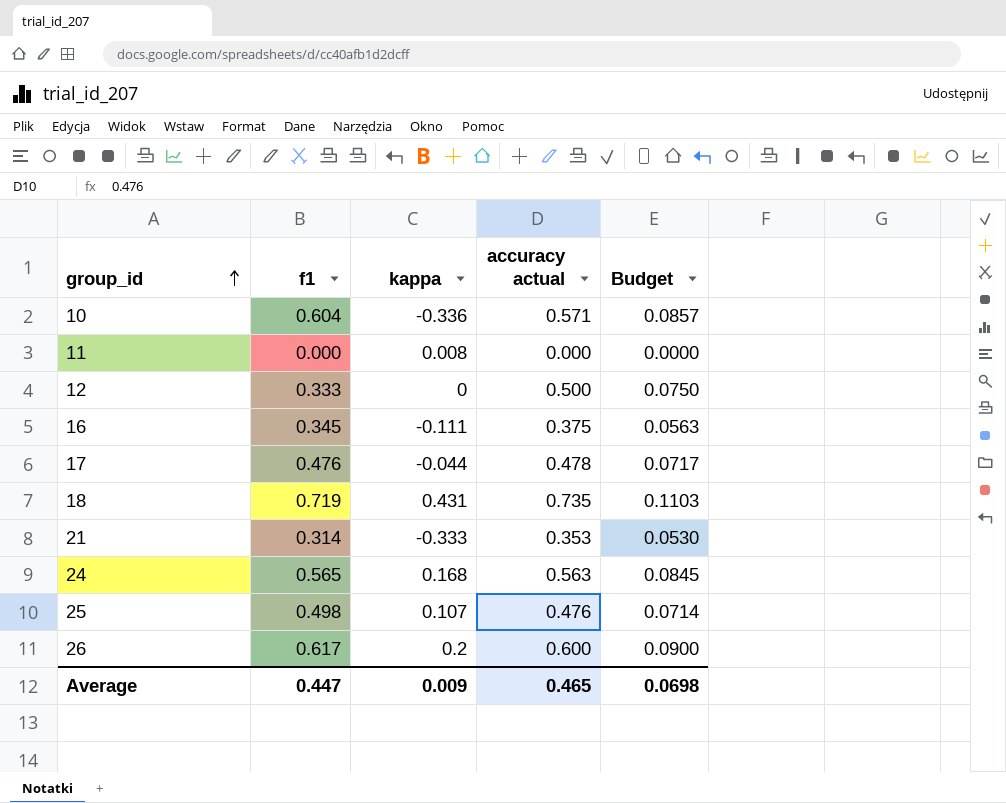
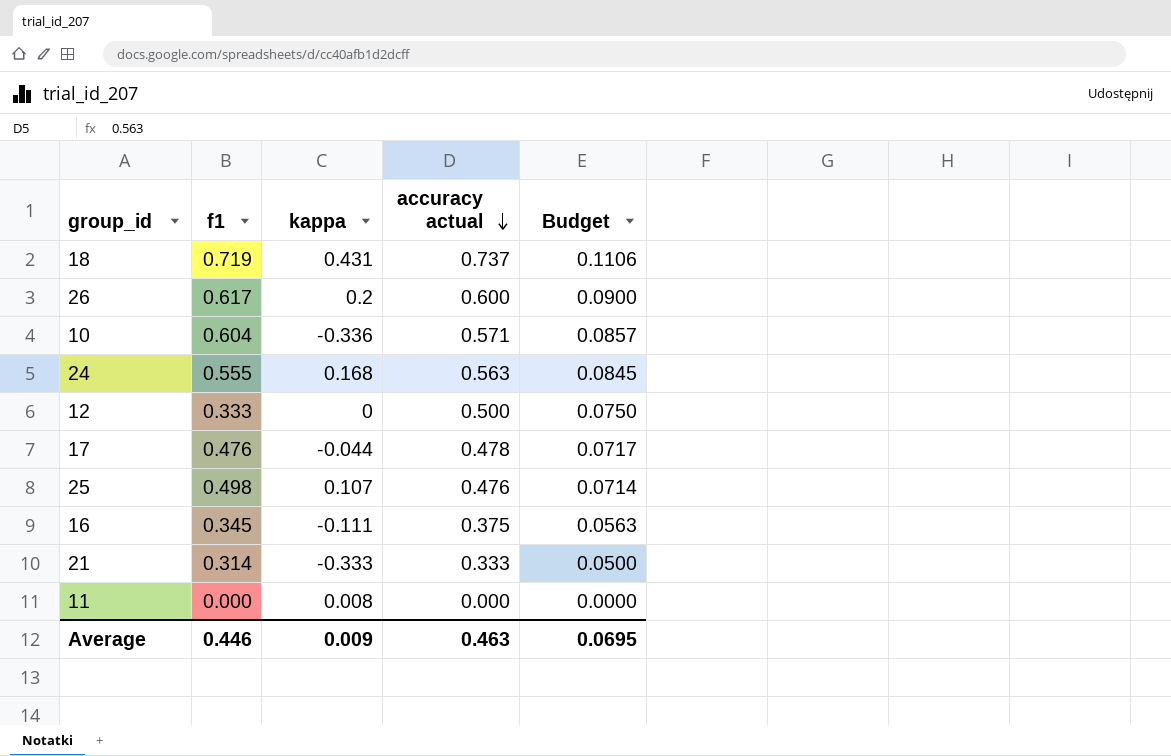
row order: group_id ascending -> accuracy actual descending
18 | accuracy actual: 0.735 -> 0.737
18 | Budget: 0.1103 -> 0.1106
24 | f1: 0.565 -> 0.555
21 | accuracy actual: 0.353 -> 0.333
21 | Budget: 0.0530 -> 0.0500
Average | f1: 0.447 -> 0.446
Average | accuracy actual: 0.465 -> 0.463
Average | Budget: 0.0698 -> 0.0695

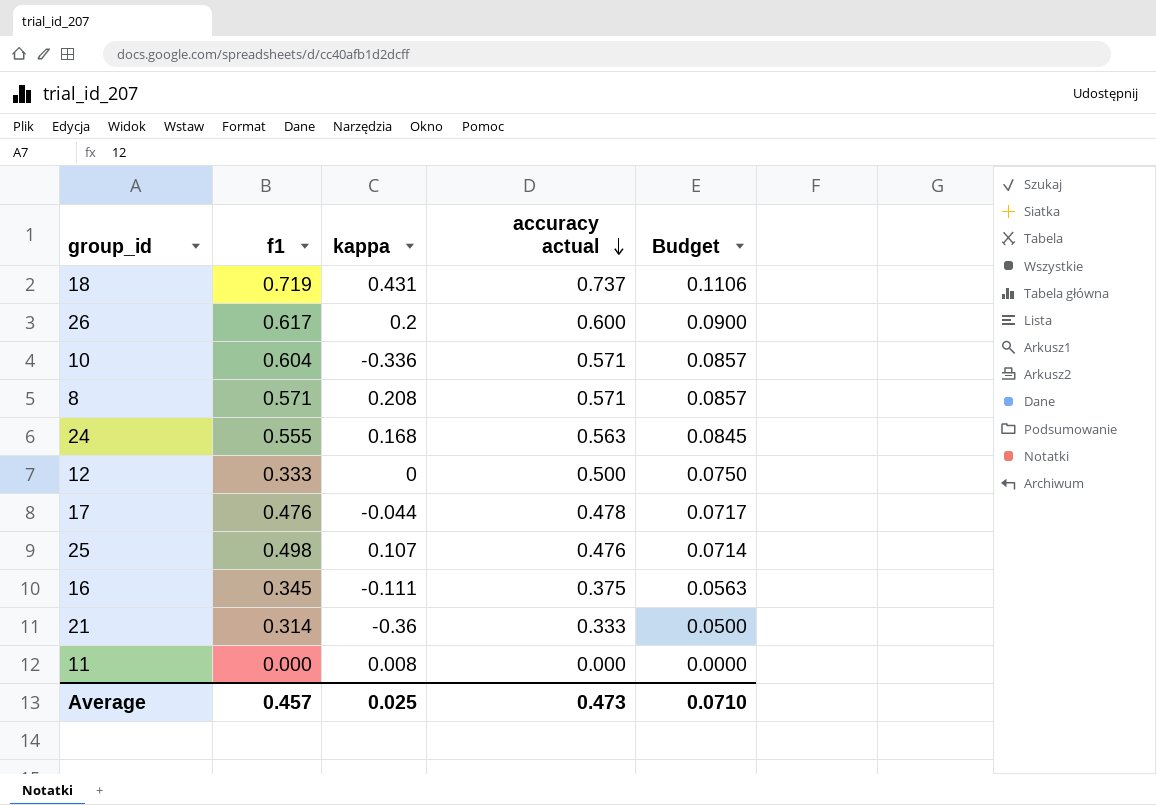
row 8: none -> 0.571 | 0.208 | 0.571 | 0.0857
21 | kappa: -0.333 -> -0.36
Average | f1: 0.446 -> 0.457
Average | kappa: 0.009 -> 0.025
Average | accuracy actual: 0.463 -> 0.473
Average | Budget: 0.0695 -> 0.0710

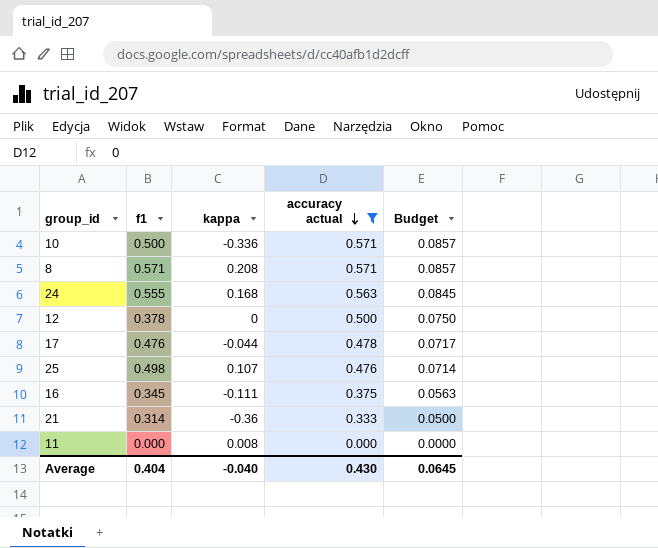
filter: none -> accuracy actual <= 0.571
10 | f1: 0.604 -> 0.500
12 | f1: 0.333 -> 0.378
Average | f1: 0.457 -> 0.404
Average | kappa: 0.025 -> -0.040
Average | accuracy actual: 0.473 -> 0.430
Average | Budget: 0.0710 -> 0.0645

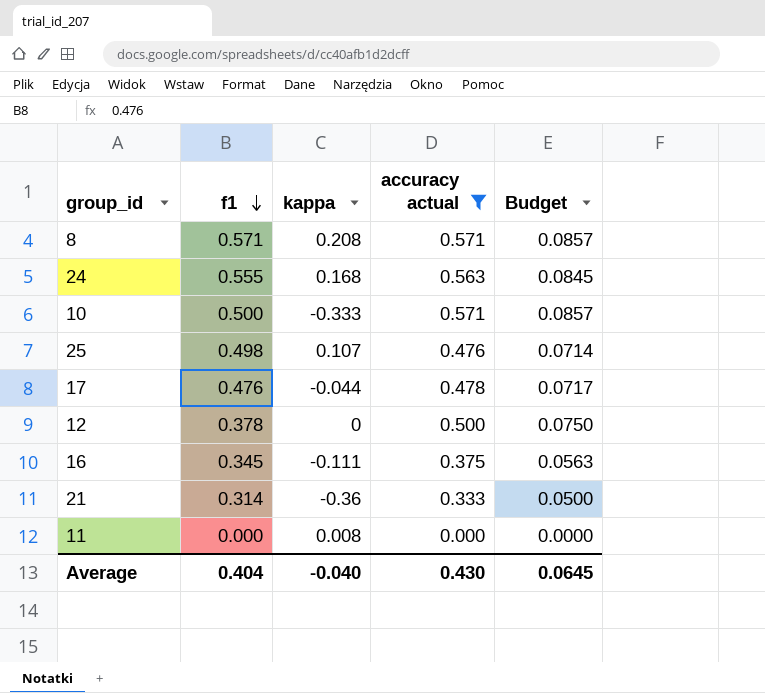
row order: accuracy actual descending -> f1 descending
10 | kappa: -0.336 -> -0.333

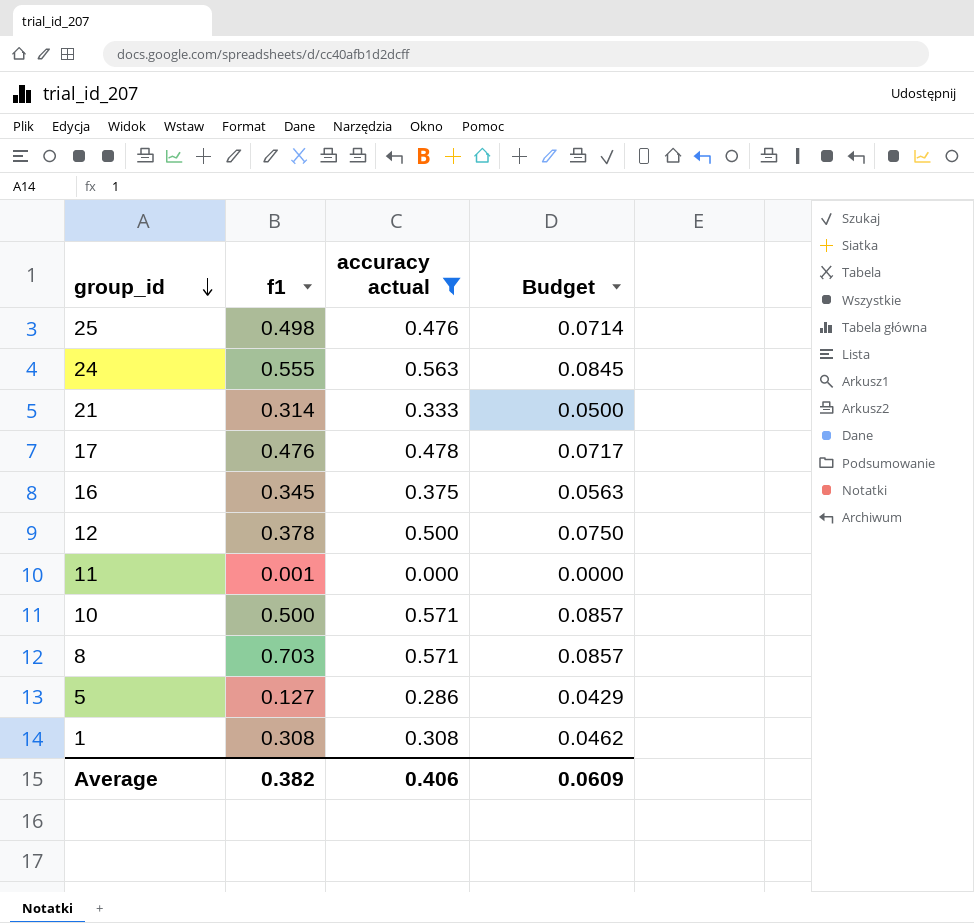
row order: f1 descending -> group_id descending
column kappa | position: 3 -> none
11 | f1: 0.000 -> 0.001
8 | f1: 0.571 -> 0.703
row 5: none -> 0.127 | 0.286 | 0.0429
row 1: none -> 0.308 | 0.308 | 0.0462
Average | f1: 0.404 -> 0.382
Average | accuracy actual: 0.430 -> 0.406
Average | Budget: 0.0645 -> 0.0609

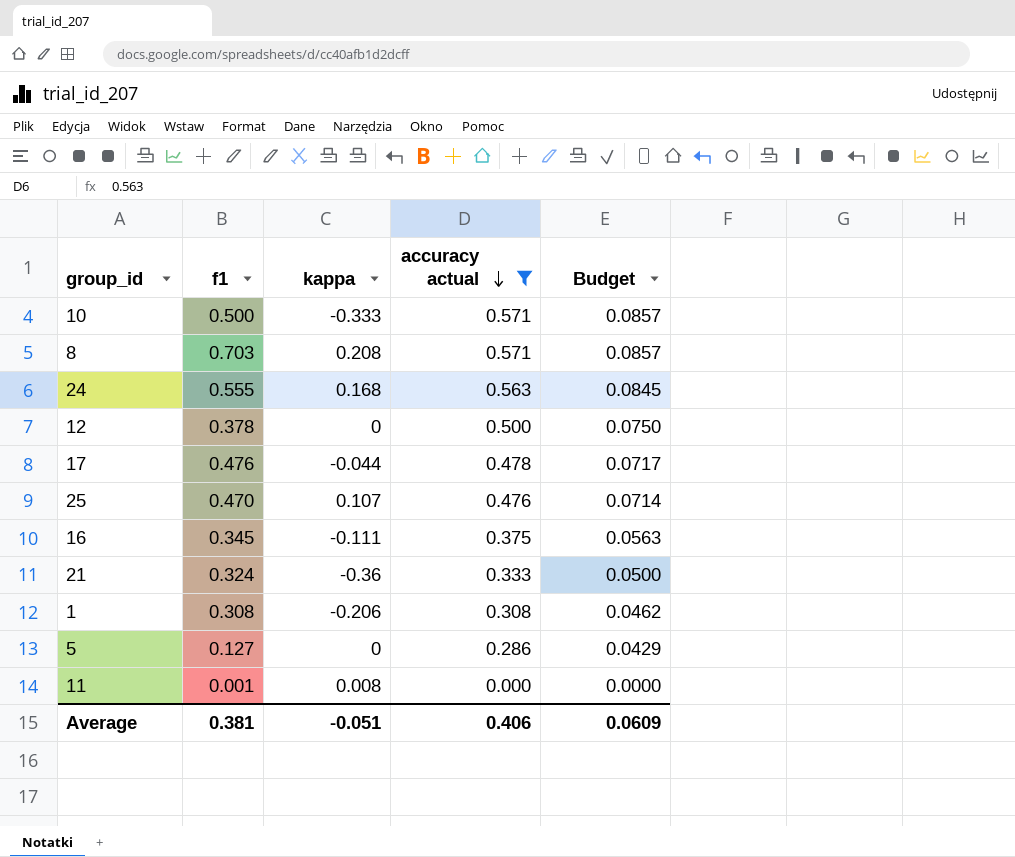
row order: group_id descending -> accuracy actual descending
column kappa | position: none -> 3
25 | f1: 0.498 -> 0.470
21 | f1: 0.314 -> 0.324
Average | f1: 0.382 -> 0.381

